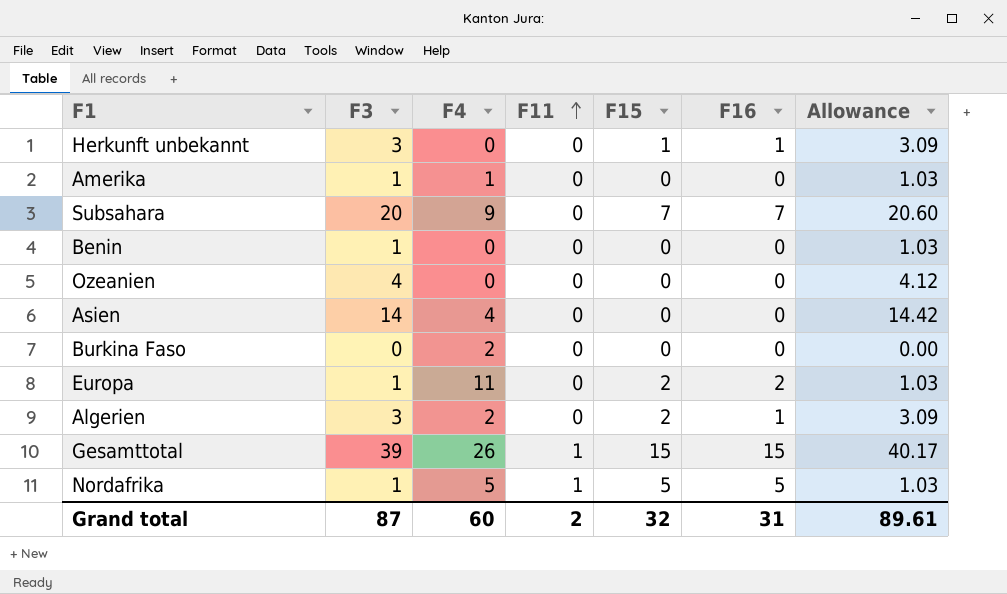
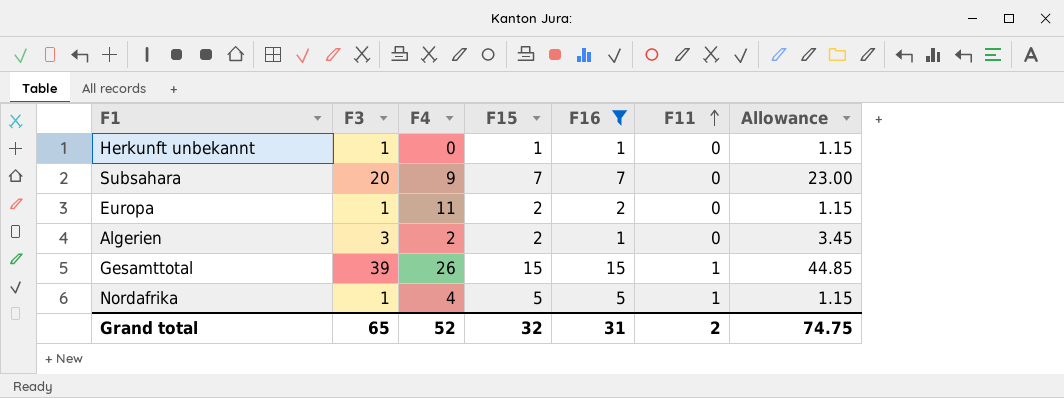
filter: none -> F16 != 0
column F11 | position: 4 -> 6
column Allowance | formula: [F3] * 1.03 -> [F3] * 1.15
Herkunft unbekannt | F3: 3 -> 1
Nordafrika | F4: 5 -> 4
Grand total | F3: 87 -> 65
Grand total | F4: 60 -> 52
Grand total | Allowance: 89.61 -> 74.75

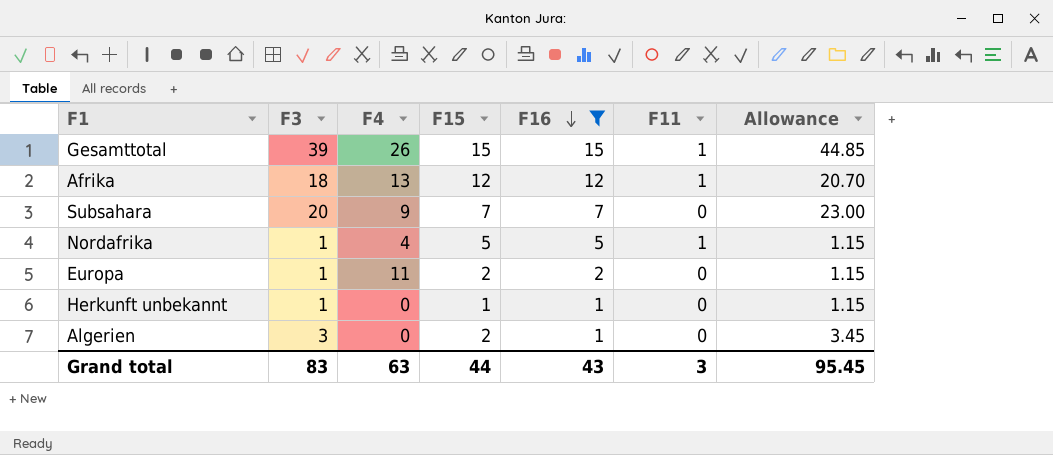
row order: F11 ascending -> F16 descending
row Afrika: none -> 18 | 13 | 12 | 12 | 1 | 20.70
Algerien | F4: 2 -> 0
Grand total | F3: 65 -> 83
Grand total | F4: 52 -> 63
Grand total | F15: 32 -> 44
Grand total | F16: 31 -> 43
Grand total | F11: 2 -> 3
Grand total | Allowance: 74.75 -> 95.45

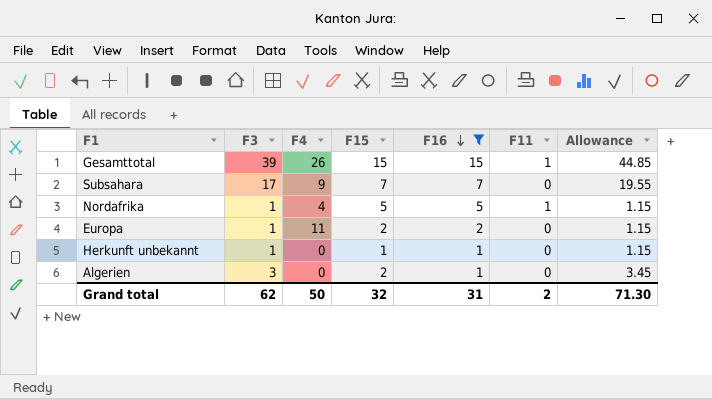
row Afrika: 18 | 13 | 12 | 12 | 1 | 20.70 -> none
Subsahara | F3: 20 -> 17
Subsahara | Allowance: 23.00 -> 19.55
Grand total | F3: 83 -> 62
Grand total | F4: 63 -> 50
Grand total | F15: 44 -> 32
Grand total | F16: 43 -> 31
Grand total | F11: 3 -> 2
Grand total | Allowance: 95.45 -> 71.30

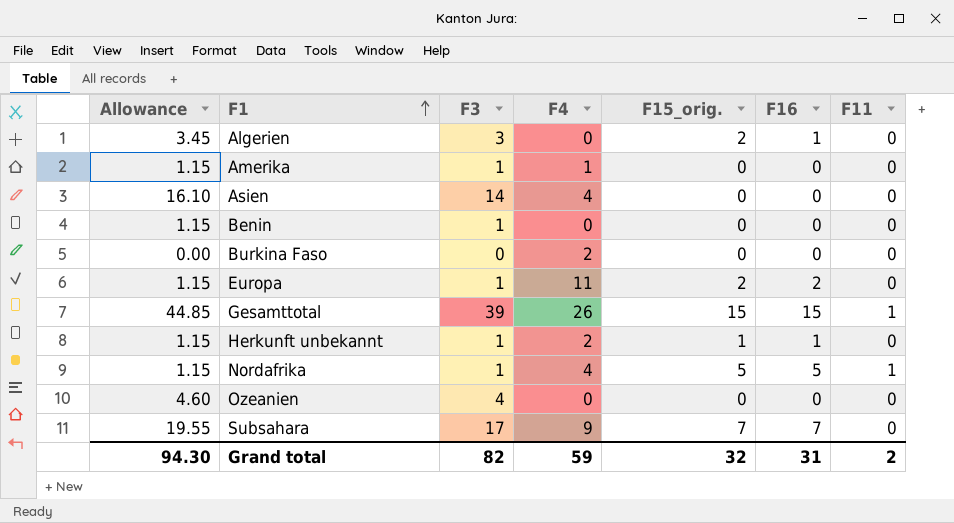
filter: F16 != 0 -> none
row order: F16 descending -> F1 ascending
column Allowance | position: 7 -> 1
column name: F15 -> F15_orig.
Herkunft unbekannt | F4: 0 -> 2
Grand total | Allowance: 71.30 -> 94.30
Grand total | F3: 62 -> 82
Grand total | F4: 50 -> 59

